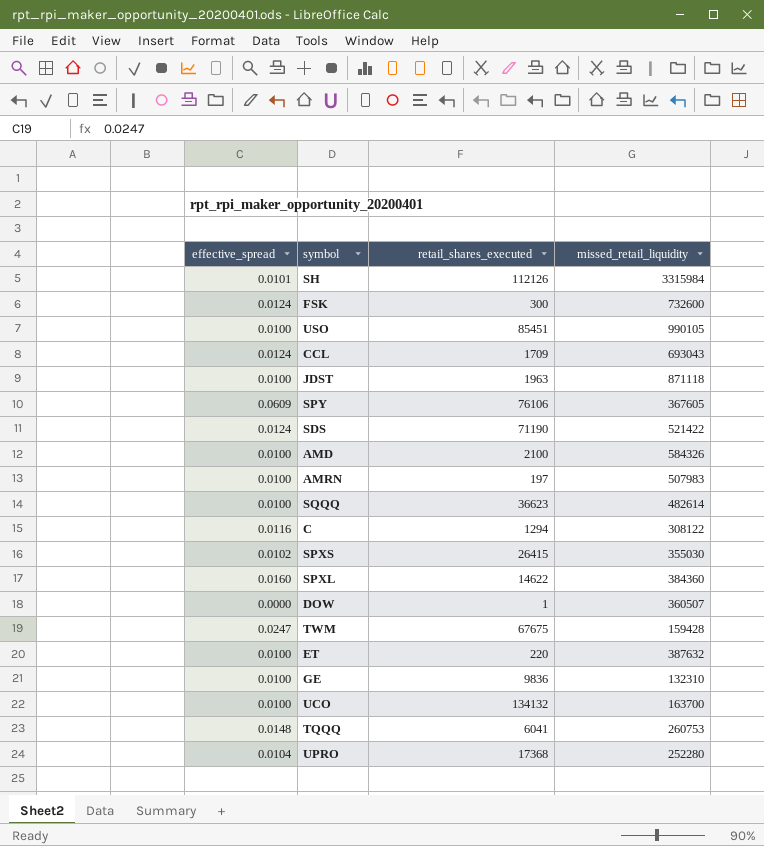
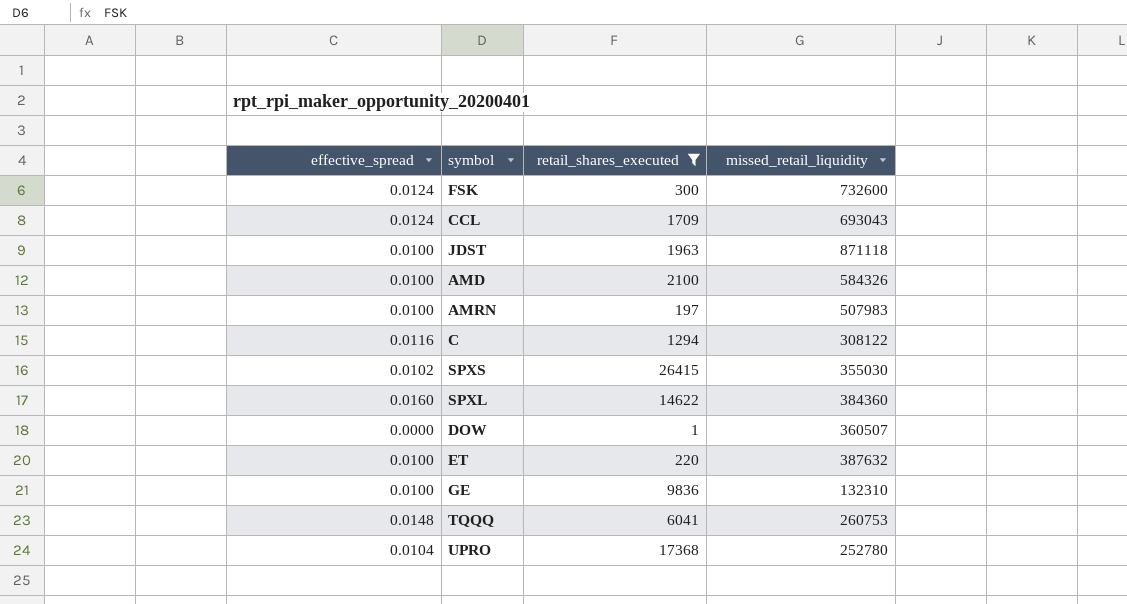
filter: none -> retail_shares_executed <= 26415
UPRO | missed_retail_liquidity: 252280 -> 252780

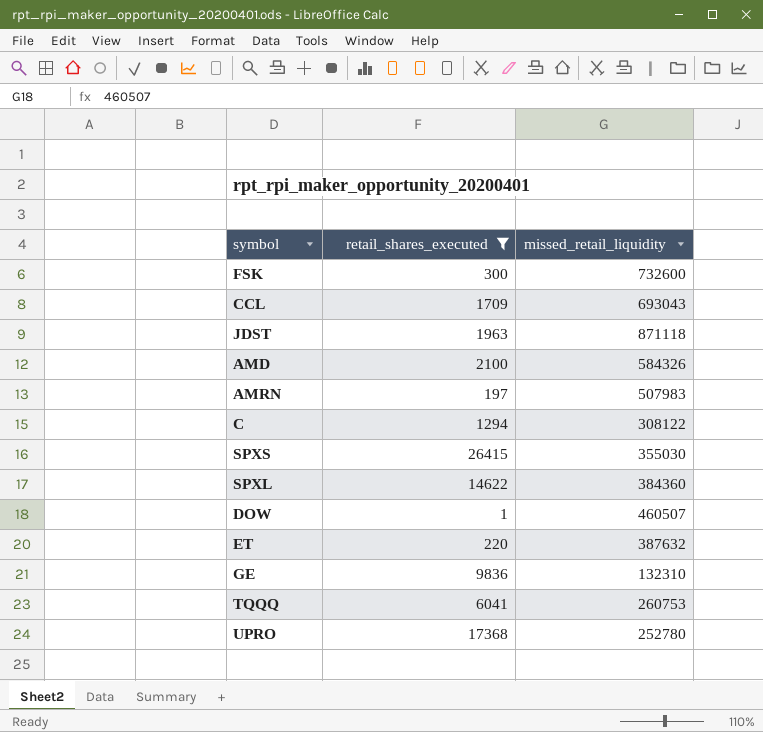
column effective_spread | position: 1 -> none
DOW | missed_retail_liquidity: 360507 -> 460507

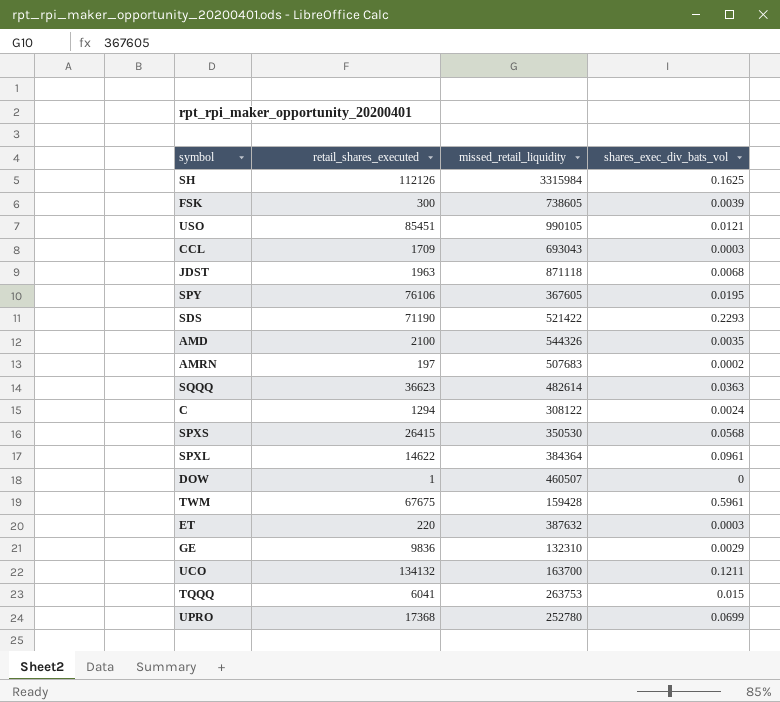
filter: retail_shares_executed <= 26415 -> none
column shares_exec_div_bats_vol | position: none -> 4
FSK | missed_retail_liquidity: 732600 -> 738605
AMD | missed_retail_liquidity: 584326 -> 544326
AMRN | missed_retail_liquidity: 507983 -> 507683
SPXS | missed_retail_liquidity: 355030 -> 350530
SPXL | missed_retail_liquidity: 384360 -> 384364
TQQQ | missed_retail_liquidity: 260753 -> 263753

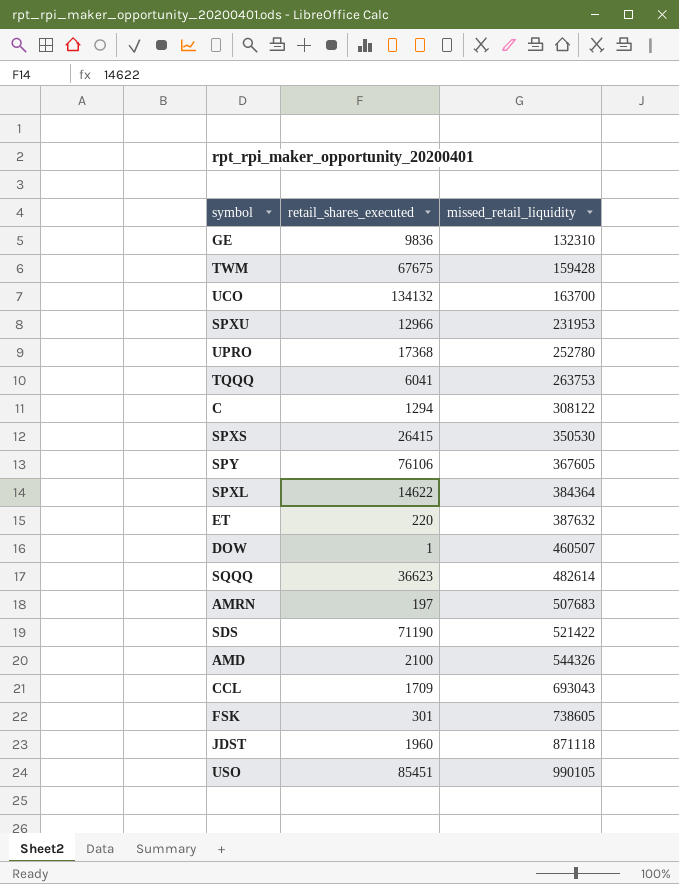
row order: none -> missed_retail_liquidity ascending
column shares_exec_div_bats_vol | position: 4 -> none
row SH: 112126 | 3315984 | 0.1625 -> none
row SPXU: none -> 12966 | 231953
FSK | retail_shares_executed: 300 -> 301
JDST | retail_shares_executed: 1963 -> 1960

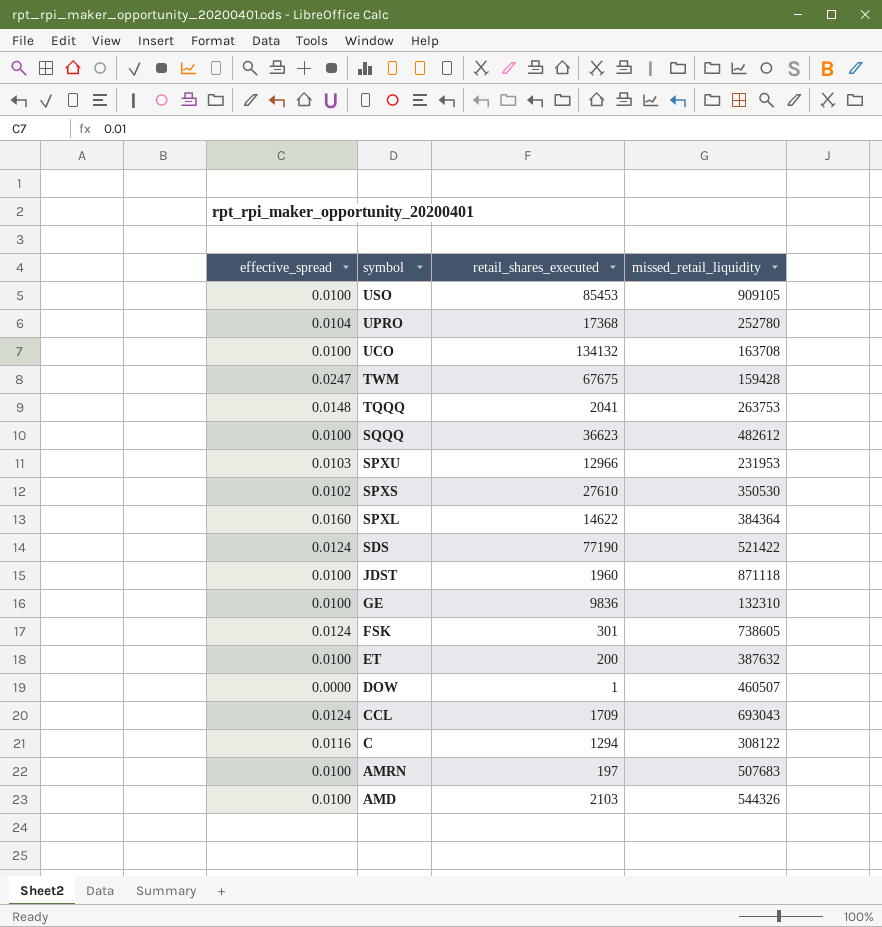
row order: missed_retail_liquidity ascending -> symbol descending
column effective_spread | position: none -> 1
row SPY: 76106 | 367605 -> none
USO | retail_shares_executed: 85451 -> 85453
USO | missed_retail_liquidity: 990105 -> 909105
UCO | missed_retail_liquidity: 163700 -> 163708
TQQQ | retail_shares_executed: 6041 -> 2041
SQQQ | missed_retail_liquidity: 482614 -> 482612
SPXS | retail_shares_executed: 26415 -> 27610
SDS | retail_shares_executed: 71190 -> 77190
ET | retail_shares_executed: 220 -> 200
AMD | retail_shares_executed: 2100 -> 2103

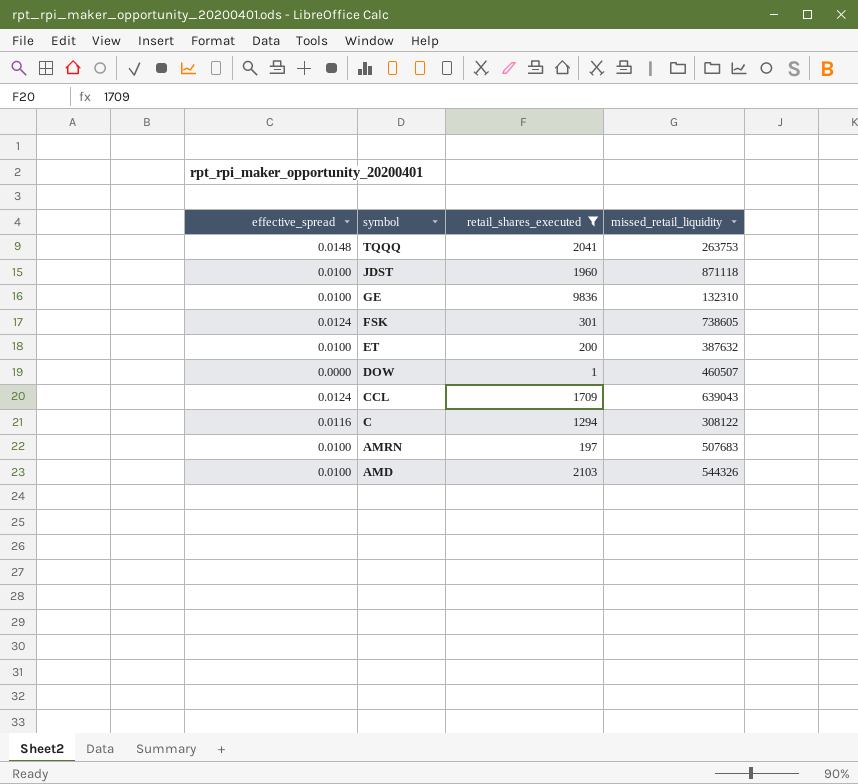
filter: none -> retail_shares_executed <= 9836
CCL | missed_retail_liquidity: 693043 -> 639043

